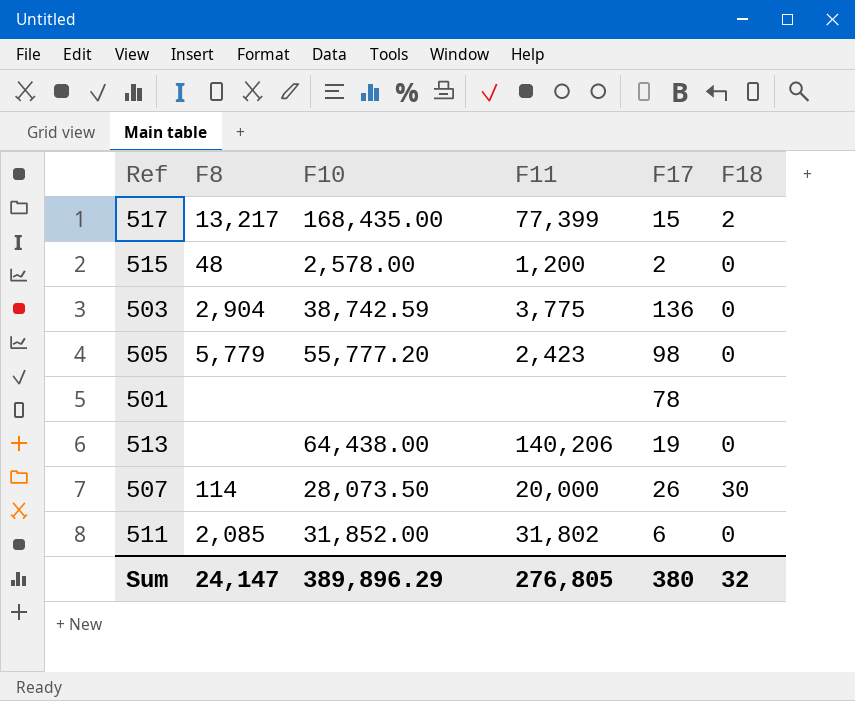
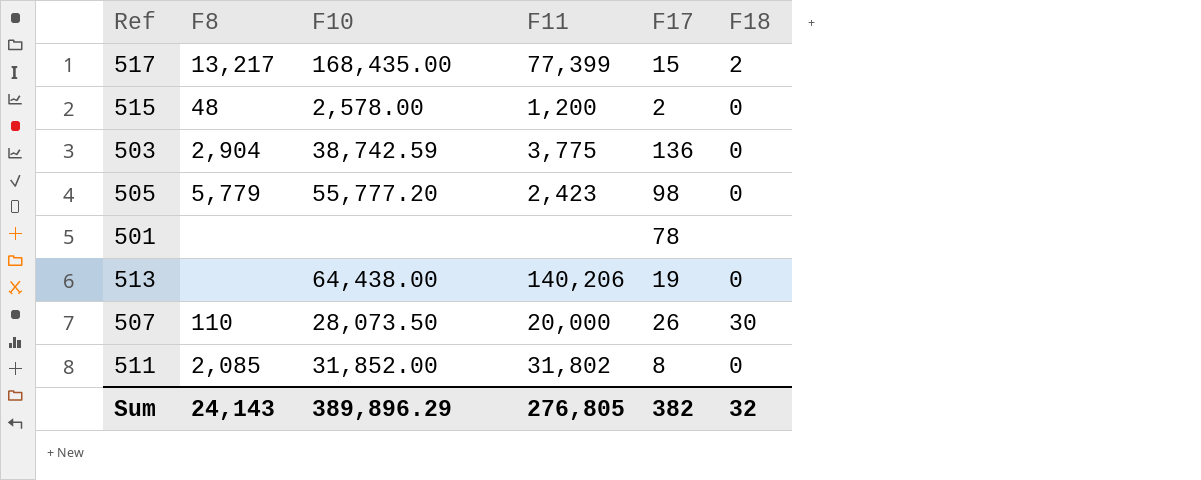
507 | F8: 114 -> 110
511 | F17: 6 -> 8
Sum | F8: 24,147 -> 24,143
Sum | F17: 380 -> 382

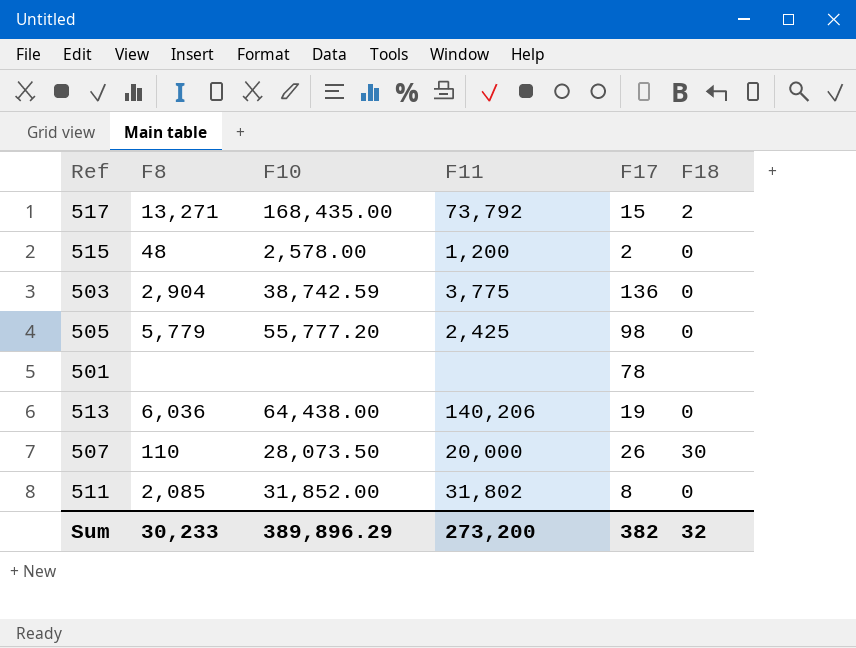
517 | F8: 13,217 -> 13,271
517 | F11: 77,399 -> 73,792
505 | F11: 2,423 -> 2,425
513 | F8: none -> 6,036
Sum | F8: 24,143 -> 30,233
Sum | F11: 276,805 -> 273,200

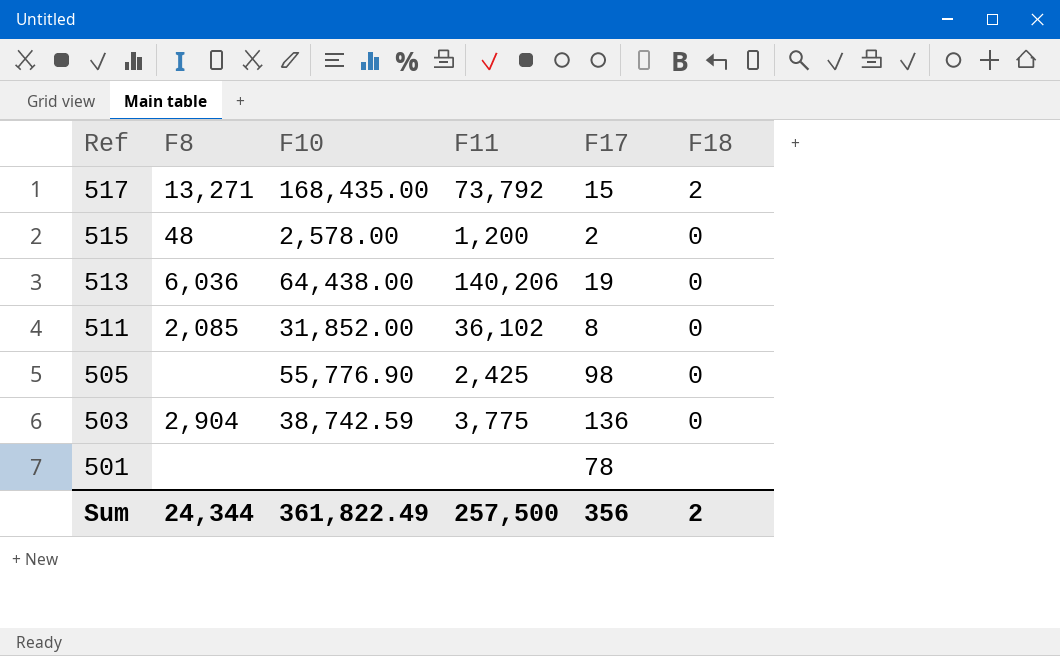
row order: none -> Ref descending
row 507: 110 | 28,073.50 | 20,000 | 26 | 30 -> none
511 | F11: 31,802 -> 36,102
505 | F8: 5,779 -> none
505 | F10: 55,777.20 -> 55,776.90
Sum | F8: 30,233 -> 24,344
Sum | F10: 389,896.29 -> 361,822.49
Sum | F11: 273,200 -> 257,500
Sum | F17: 382 -> 356
Sum | F18: 32 -> 2

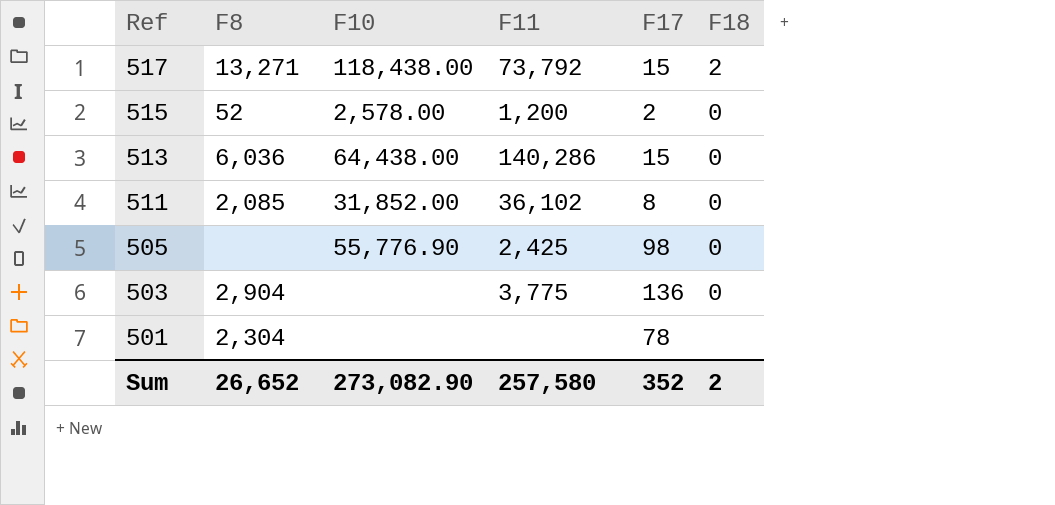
517 | F10: 168,435.00 -> 118,438.00
515 | F8: 48 -> 52
513 | F11: 140,206 -> 140,286
513 | F17: 19 -> 15
503 | F10: 38,742.59 -> none
501 | F8: none -> 2,304
Sum | F8: 24,344 -> 26,652
Sum | F10: 361,822.49 -> 273,082.90
Sum | F11: 257,500 -> 257,580
Sum | F17: 356 -> 352

